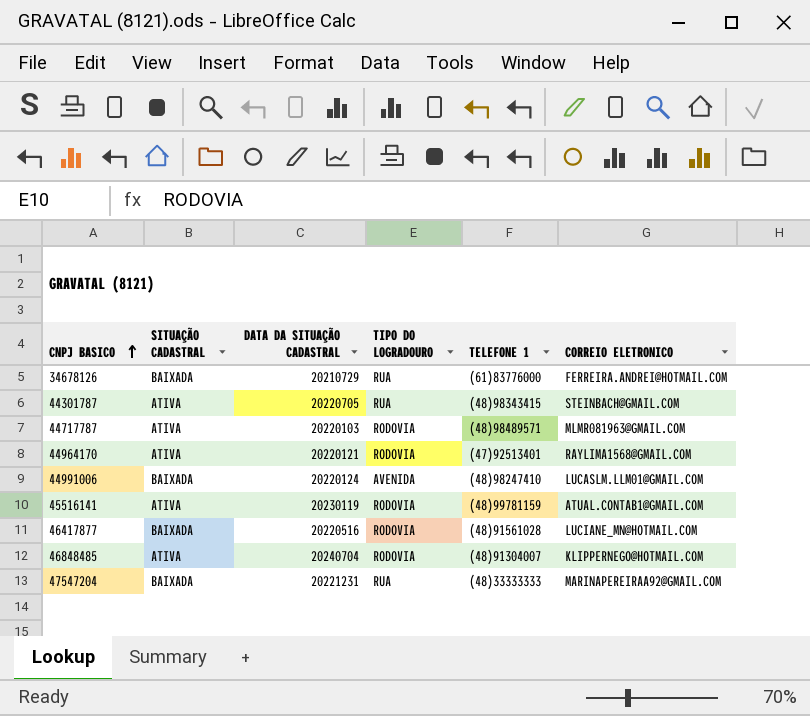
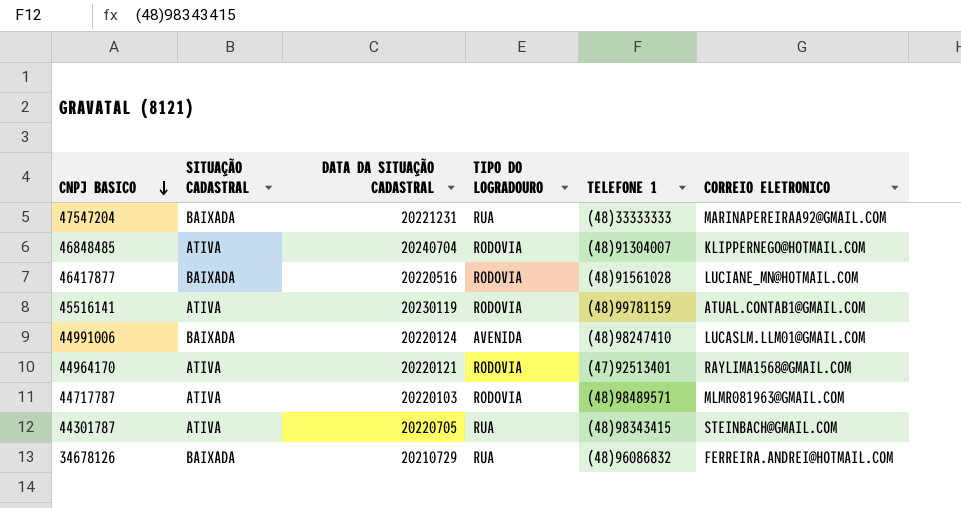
row order: CNPJ BASICO ascending -> CNPJ BASICO descending
34678126 | TELEFONE 1: (61)83776000 -> (48)96086832

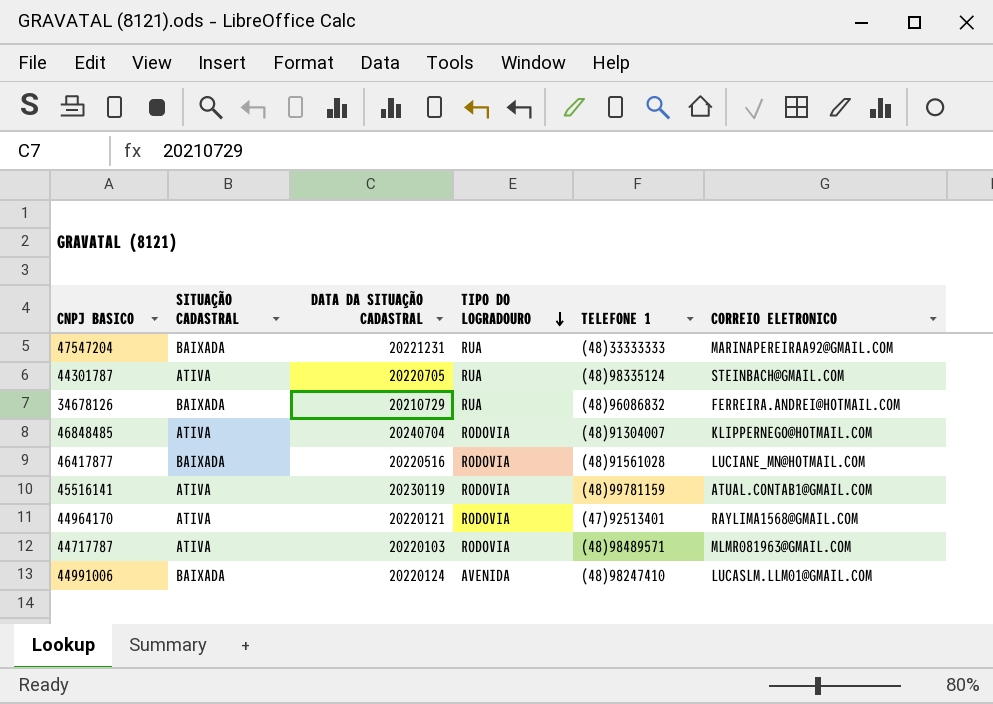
row order: CNPJ BASICO descending -> TIPO DO LOGRADOURO descending
44301787 | TELEFONE 1: (48)98343415 -> (48)98335124

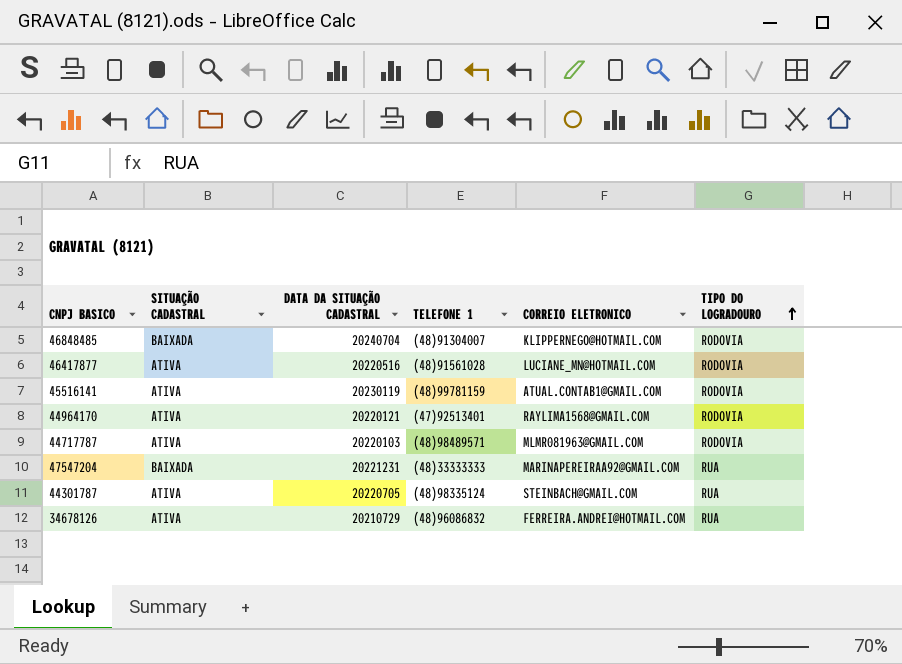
row order: TIPO DO LOGRADOURO descending -> TIPO DO LOGRADOURO ascending
column TIPO DO LOGRADOURO | position: 4 -> 6
row 44991006: BAIXADA | 20220124 | AVENIDA | (48)98247410 | LUCASLM.LLM01@GMAIL.COM -> none
46848485 | SITUAÇÃO CADASTRAL: ATIVA -> BAIXADA
46417877 | SITUAÇÃO CADASTRAL: BAIXADA -> ATIVA
34678126 | SITUAÇÃO CADASTRAL: BAIXADA -> ATIVA

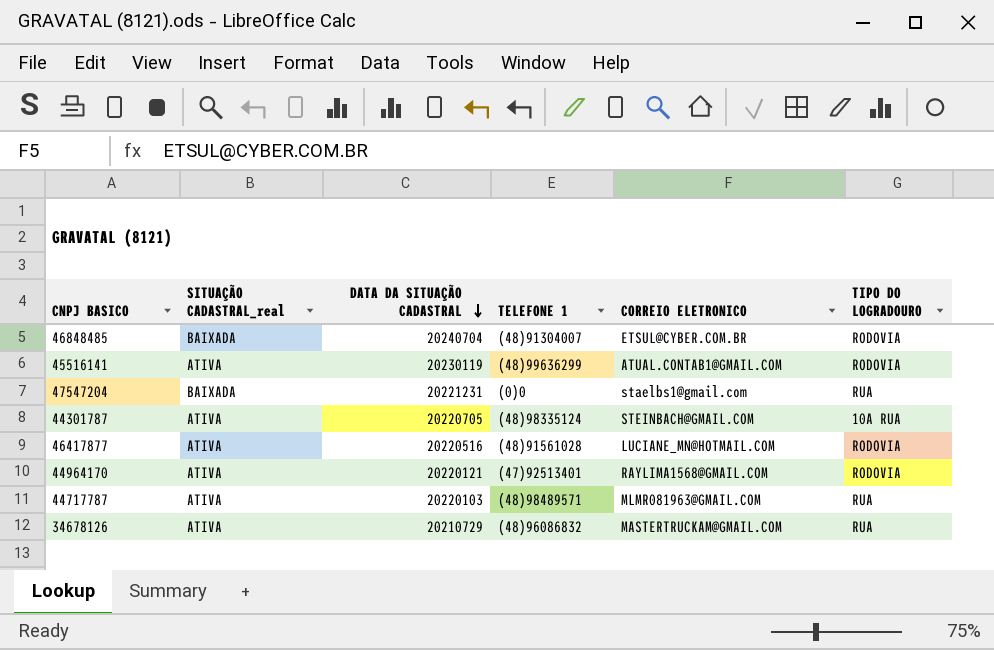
row order: TIPO DO LOGRADOURO ascending -> DATA DA SITUAÇÃO CADASTRAL descending
column name: SITUAÇÃO CADASTRAL -> SITUAÇÃO CADASTRAL_real
46848485 | CORREIO ELETRONICO: KLIPPERNEGO@HOTMAIL.COM -> ETSUL@CYBER.COM.BR
45516141 | TELEFONE 1: (48)99781159 -> (48)99636299
47547204 | TELEFONE 1: (48)33333333 -> (0)0
47547204 | CORREIO ELETRONICO: MARINAPEREIRAA92@GMAIL.COM -> staelbs1@gmail.com
44301787 | TIPO DO LOGRADOURO: RUA -> 10A RUA
44717787 | TIPO DO LOGRADOURO: RODOVIA -> RUA
34678126 | CORREIO ELETRONICO: FERREIRA.ANDREI@HOTMAIL.COM -> MASTERTRUCKAM@GMAIL.COM

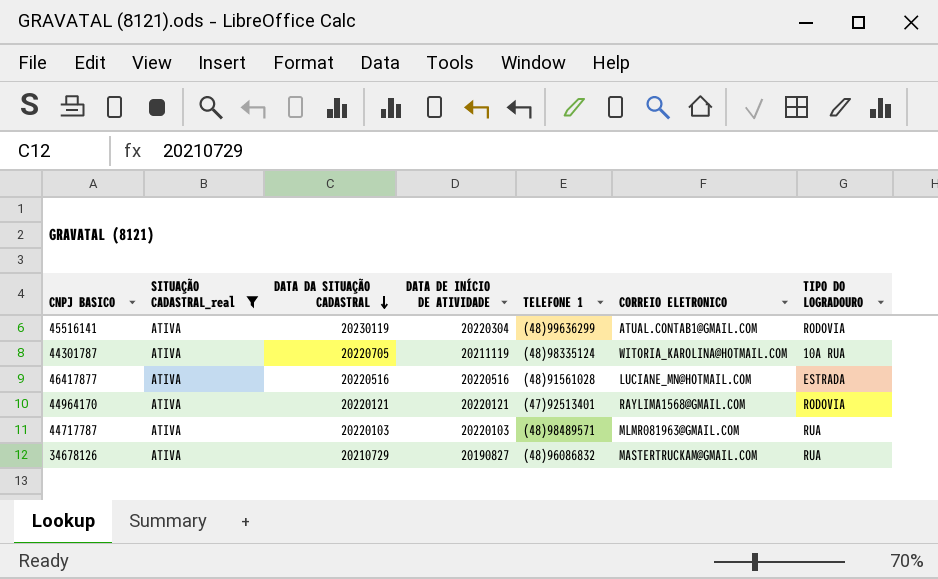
filter: none -> SITUAÇÃO CADASTRAL_real = ATIVA
column DATA DE INÍCIO DE ATIVIDADE | position: none -> 4
44301787 | CORREIO ELETRONICO: STEINBACH@GMAIL.COM -> WITORIA_KAROLINA@HOTMAIL.COM
46417877 | TIPO DO LOGRADOURO: RODOVIA -> ESTRADA

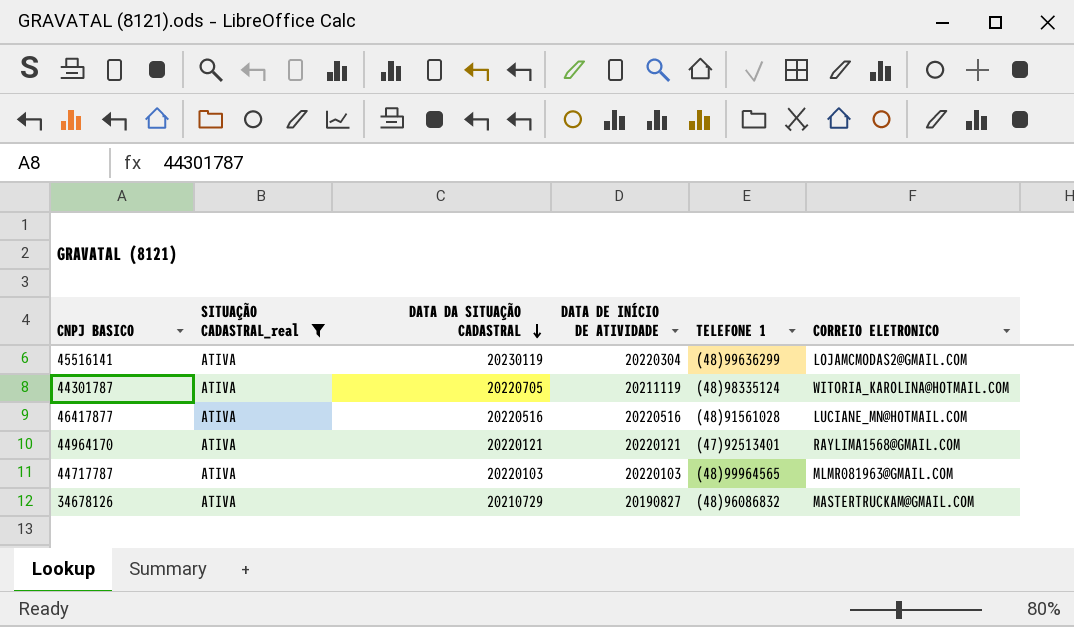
column TIPO DO LOGRADOURO | position: 7 -> none
45516141 | CORREIO ELETRONICO: ATUAL.CONTAB1@GMAIL.COM -> LOJAMCMODAS2@GMAIL.COM
44717787 | TELEFONE 1: (48)98489571 -> (48)99964565

